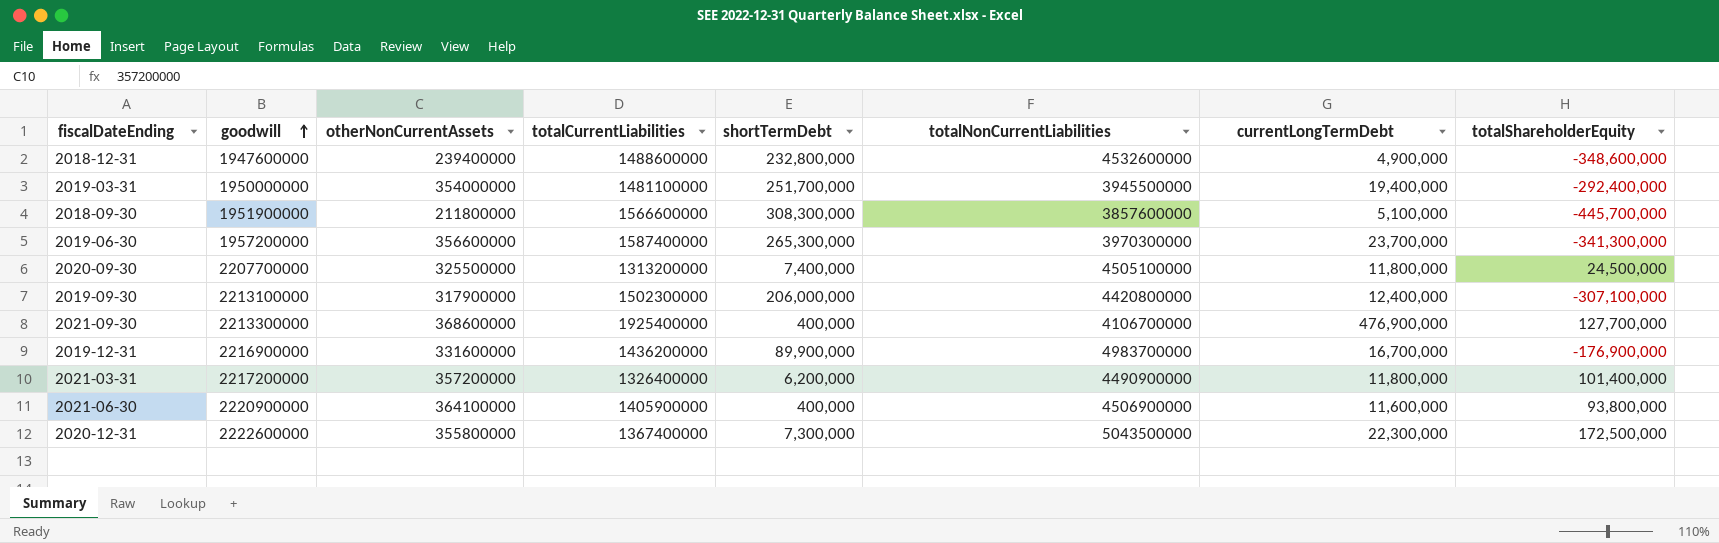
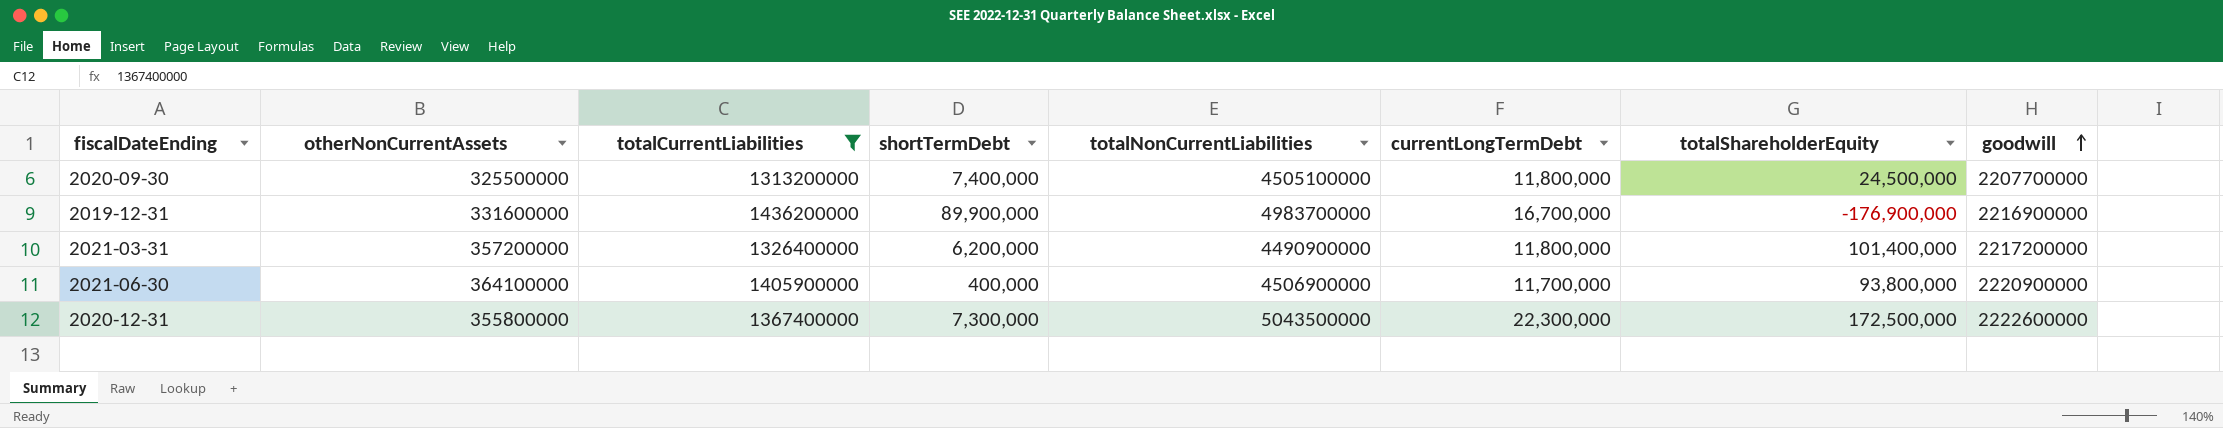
filter: none -> totalCurrentLiabilities <= 1436200000
column goodwill | position: 2 -> 8
2021-06-30 | currentLongTermDebt: 11,600,000 -> 11,700,000

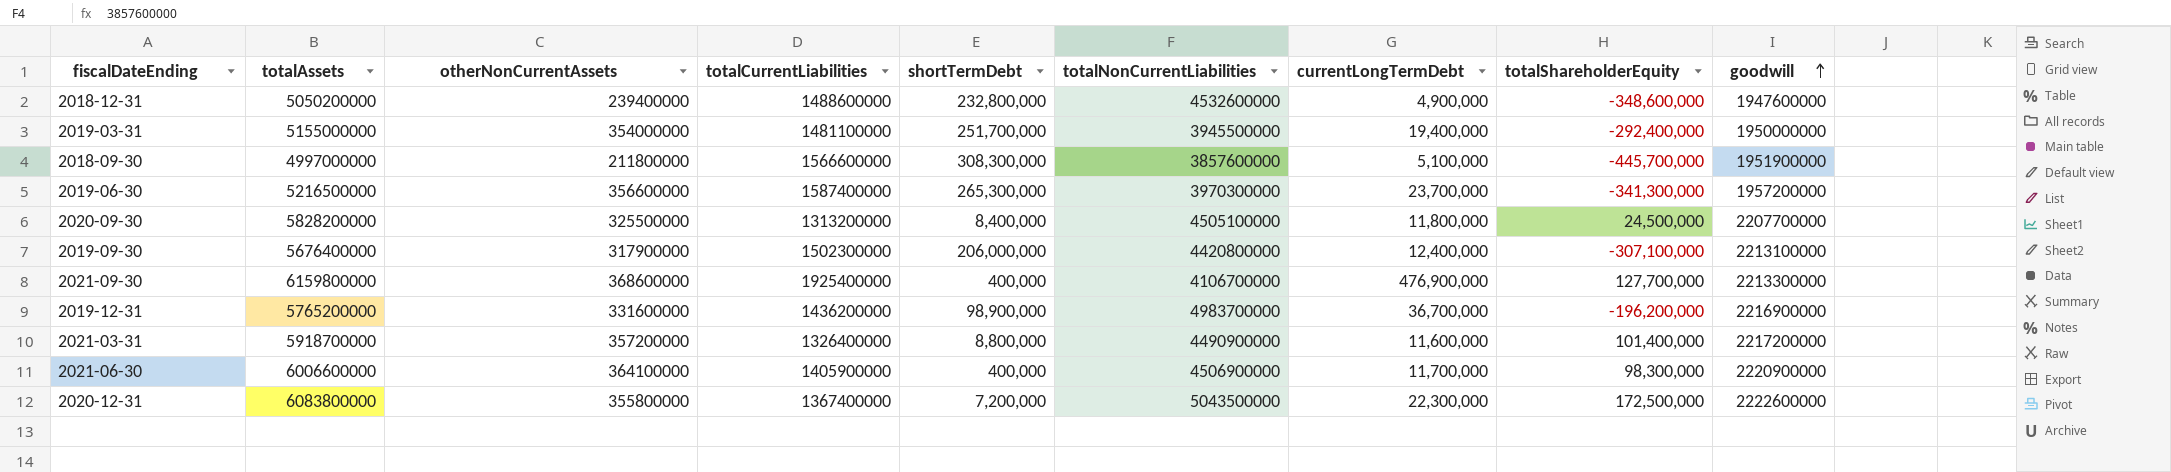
filter: totalCurrentLiabilities <= 1436200000 -> none
column totalAssets | position: none -> 2
2020-09-30 | shortTermDebt: 7,400,000 -> 8,400,000
2019-12-31 | shortTermDebt: 89,900,000 -> 98,900,000
2019-12-31 | currentLongTermDebt: 16,700,000 -> 36,700,000
2019-12-31 | totalShareholderEquity: -176,900,000 -> -196,200,000
2021-03-31 | shortTermDebt: 6,200,000 -> 8,800,000
2021-03-31 | currentLongTermDebt: 11,800,000 -> 11,600,000
2021-06-30 | totalShareholderEquity: 93,800,000 -> 98,300,000
2020-12-31 | shortTermDebt: 7,300,000 -> 7,200,000

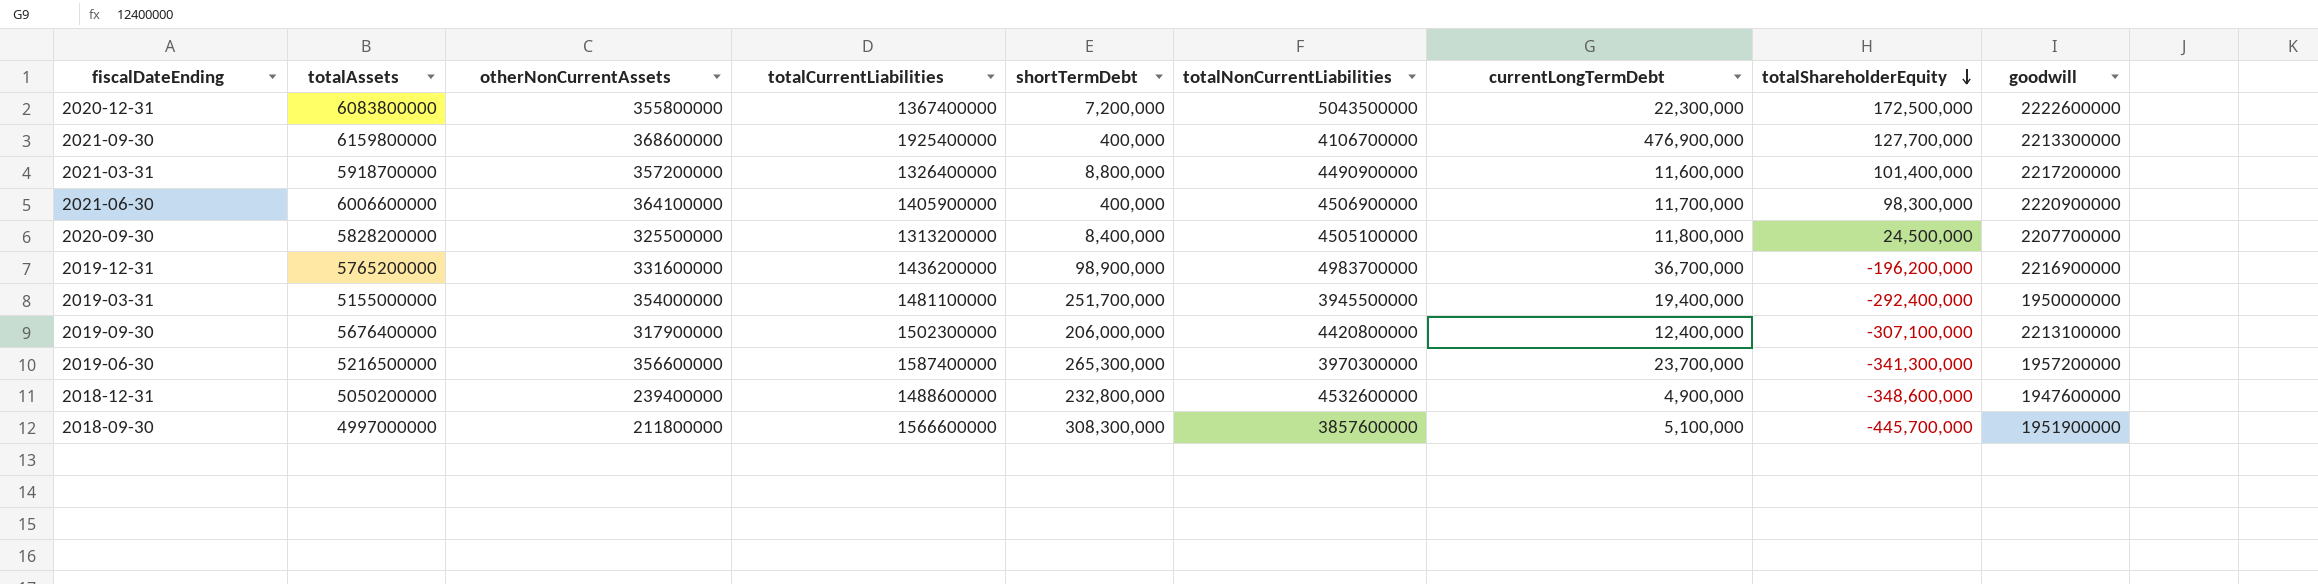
row order: goodwill ascending -> totalShareholderEquity descending

